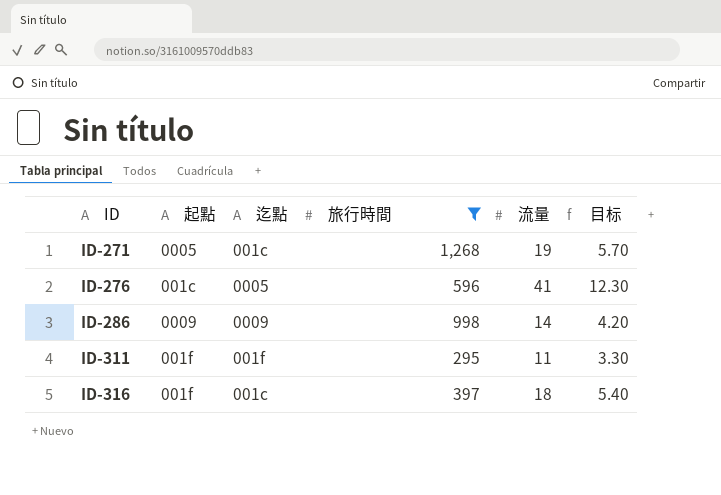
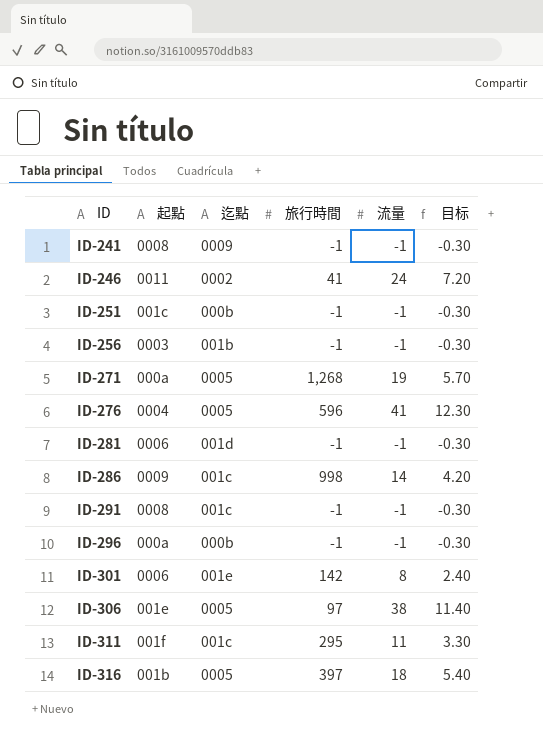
filter: 旅行時間 >= 295 -> none
ID-271 | 起點: 0005 -> 000a
ID-271 | 迄點: 001c -> 0005
ID-276 | 起點: 001c -> 0004
ID-286 | 迄點: 0009 -> 001c
ID-311 | 迄點: 001f -> 001c
ID-316 | 起點: 001f -> 001b
ID-316 | 迄點: 001c -> 0005

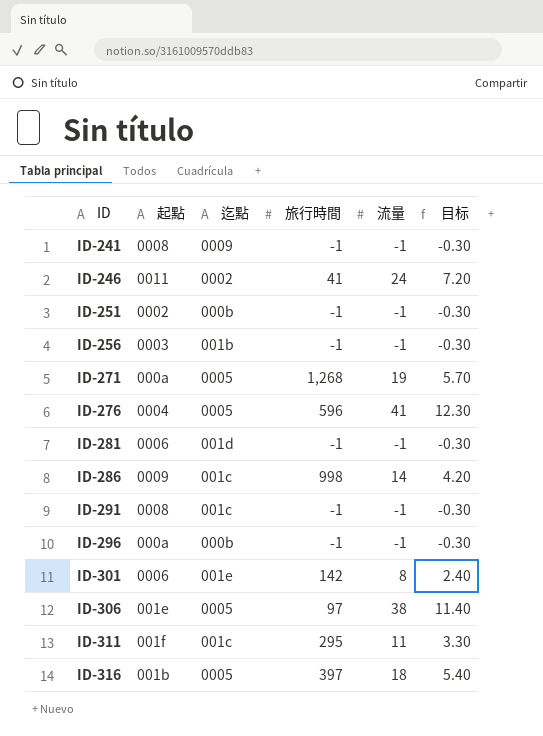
ID-251 | 起點: 001c -> 0002

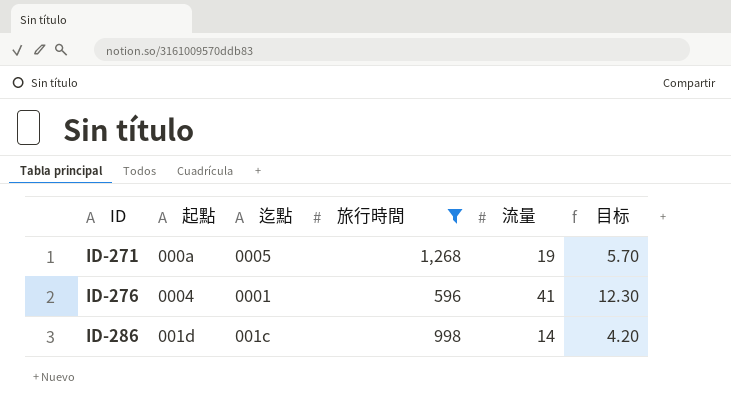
filter: none -> 旅行時間 >= 596
ID-276 | 迄點: 0005 -> 0001
ID-286 | 起點: 0009 -> 001d

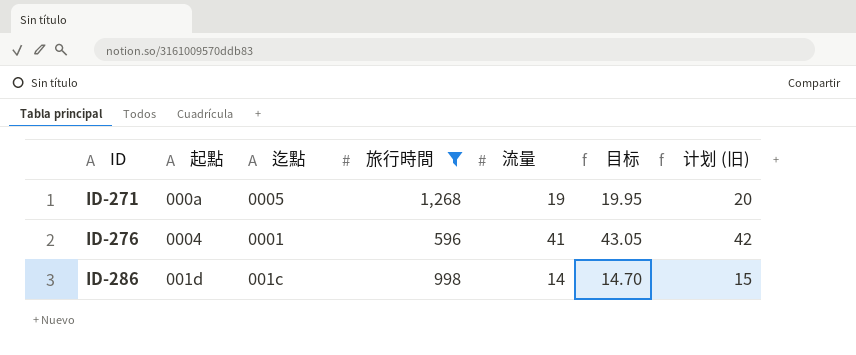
column 目标 | formula: [流量] * 0.3 -> [流量] * 1.05
column 计划 (旧) | formula: none -> [流量] + 1

